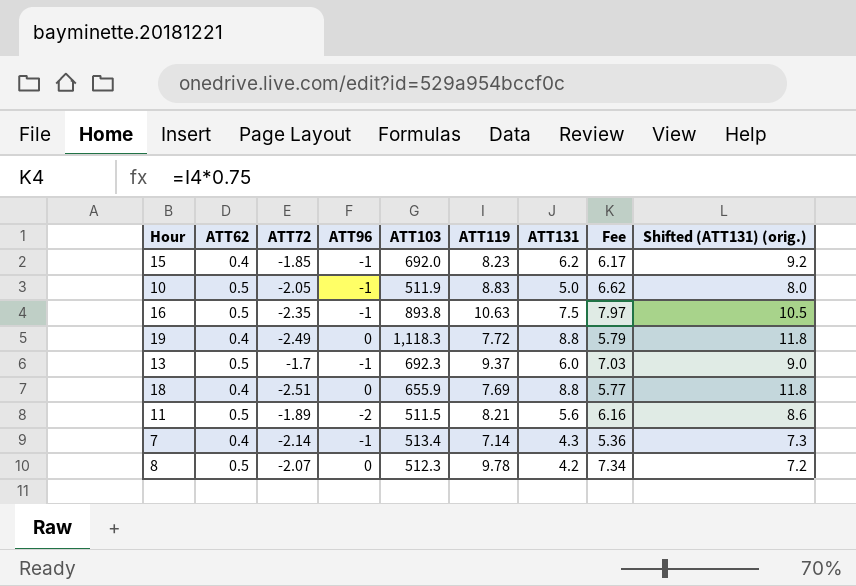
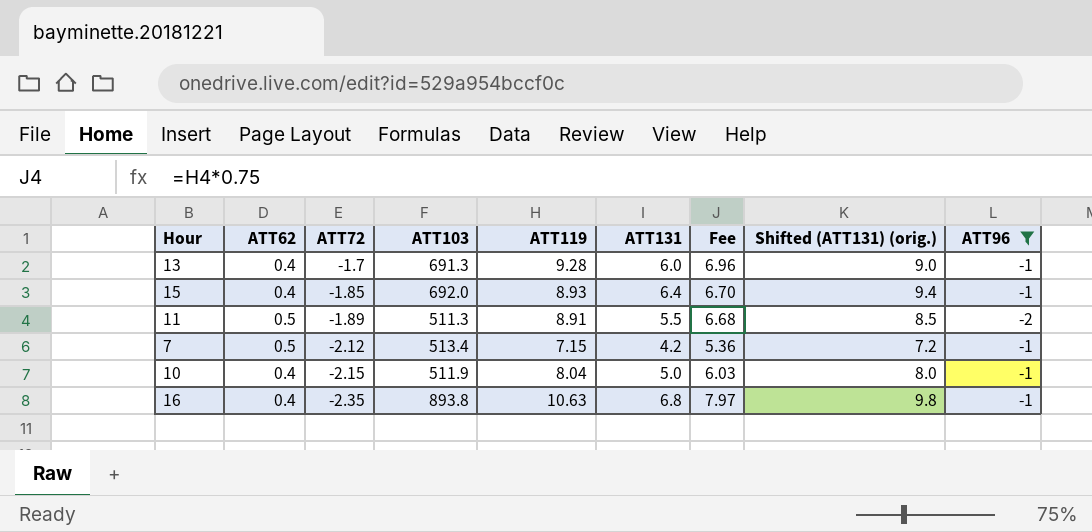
filter: none -> ATT96 != 0
row order: none -> ATT72 descending
column ATT96 | position: 4 -> 9
13 | ATT62: 0.5 -> 0.4
13 | ATT103: 692.3 -> 691.3
13 | ATT119: 9.37 -> 9.28
13 | Fee: 7.03 -> 6.96
15 | ATT119: 8.23 -> 8.93
15 | ATT131: 6.2 -> 6.4
15 | Fee: 6.17 -> 6.70
15 | Shifted (ATT131) (orig.): 9.2 -> 9.4
11 | ATT103: 511.5 -> 511.3
11 | ATT119: 8.21 -> 8.91
11 | ATT131: 5.6 -> 5.5
11 | Fee: 6.16 -> 6.68
11 | Shifted (ATT131) (orig.): 8.6 -> 8.5
7 | ATT62: 0.4 -> 0.5
7 | ATT72: -2.14 -> -2.12
7 | ATT119: 7.14 -> 7.15
7 | ATT131: 4.3 -> 4.2
7 | Shifted (ATT131) (orig.): 7.3 -> 7.2
10 | ATT62: 0.5 -> 0.4
10 | ATT72: -2.05 -> -2.15
10 | ATT119: 8.83 -> 8.04
10 | Fee: 6.62 -> 6.03
16 | ATT62: 0.5 -> 0.4
16 | ATT131: 7.5 -> 6.8
16 | Shifted (ATT131) (orig.): 10.5 -> 9.8

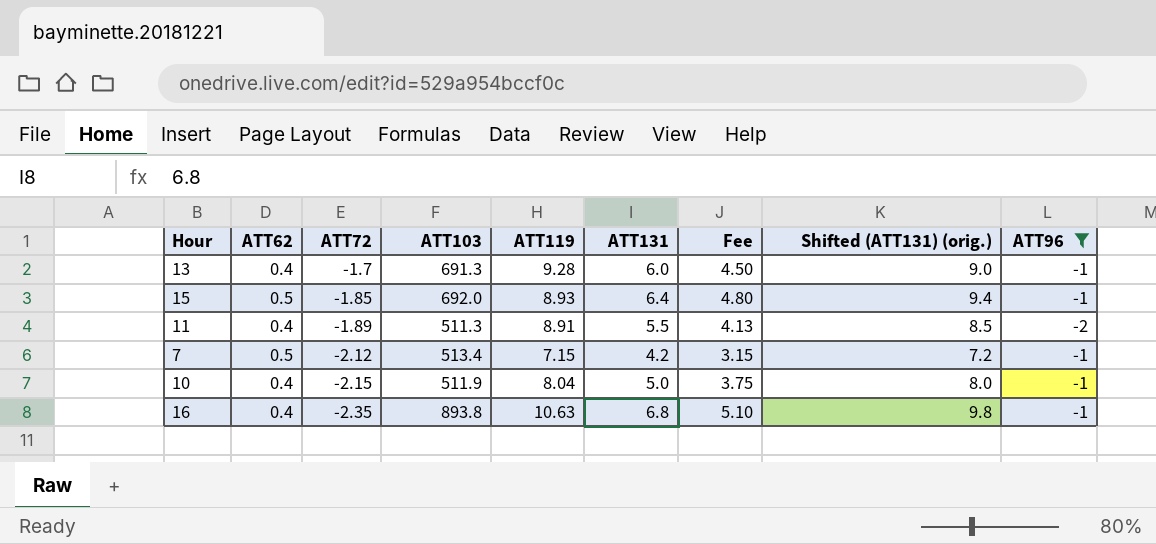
column Fee | formula: [ATT119] * 0.75 -> [ATT131] * 0.75
15 | ATT62: 0.4 -> 0.5
11 | ATT62: 0.5 -> 0.4

